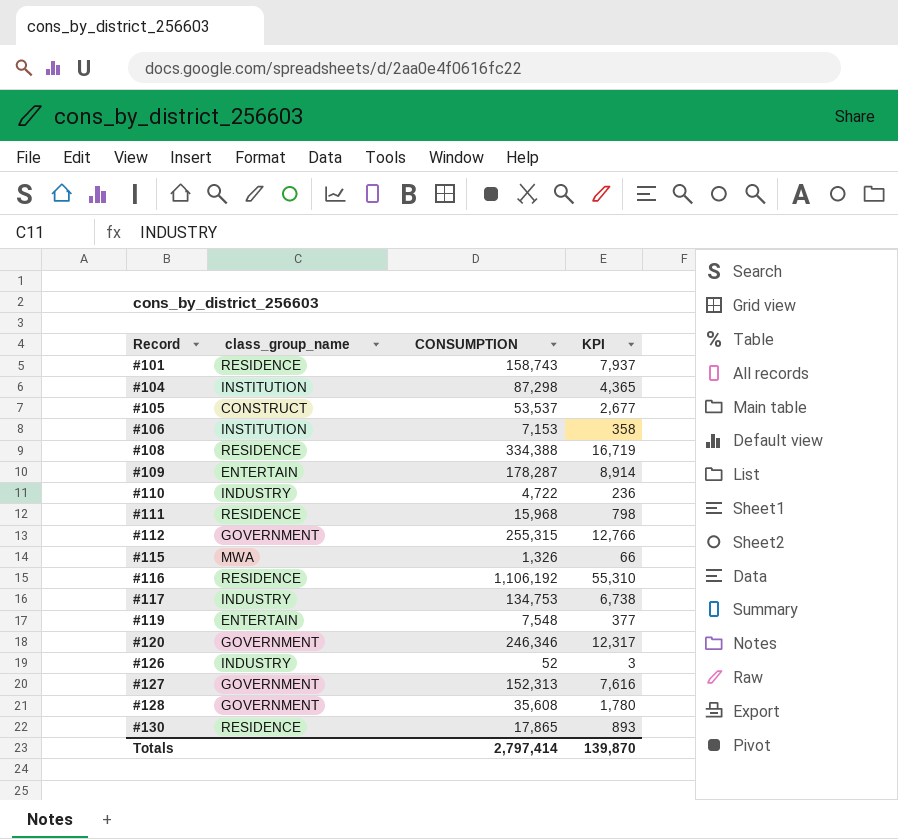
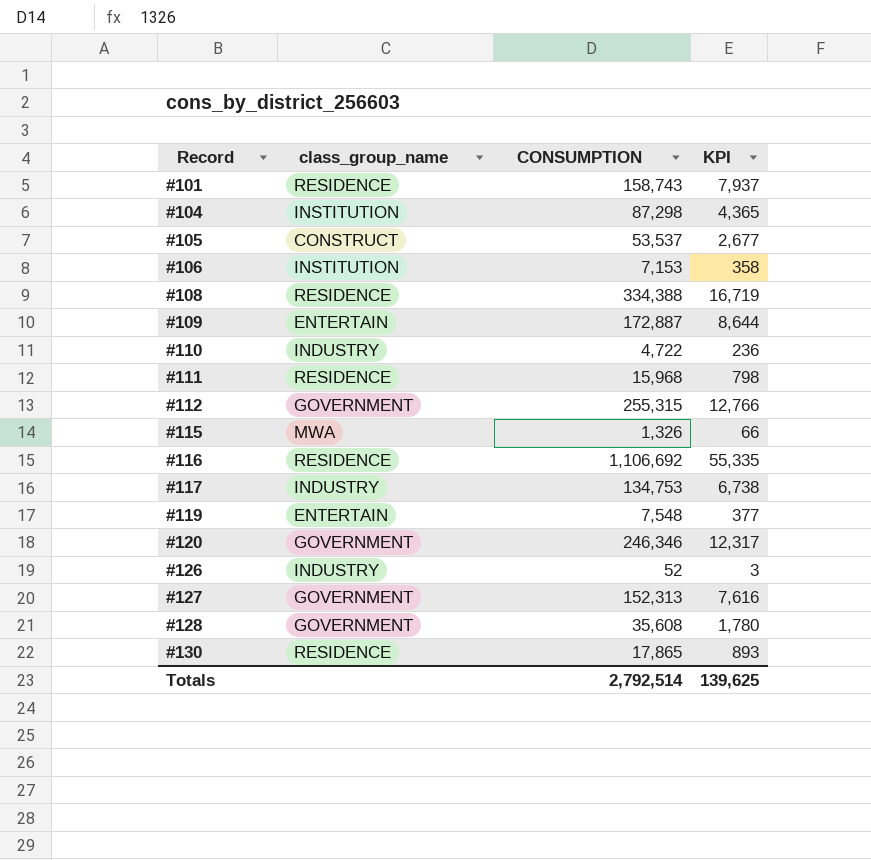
#109 | CONSUMPTION: 178,287 -> 172,887
#109 | KPI: 8,914 -> 8,644
#116 | CONSUMPTION: 1,106,192 -> 1,106,692
#116 | KPI: 55,310 -> 55,335
Totals | CONSUMPTION: 2,797,414 -> 2,792,514
Totals | KPI: 139,870 -> 139,625

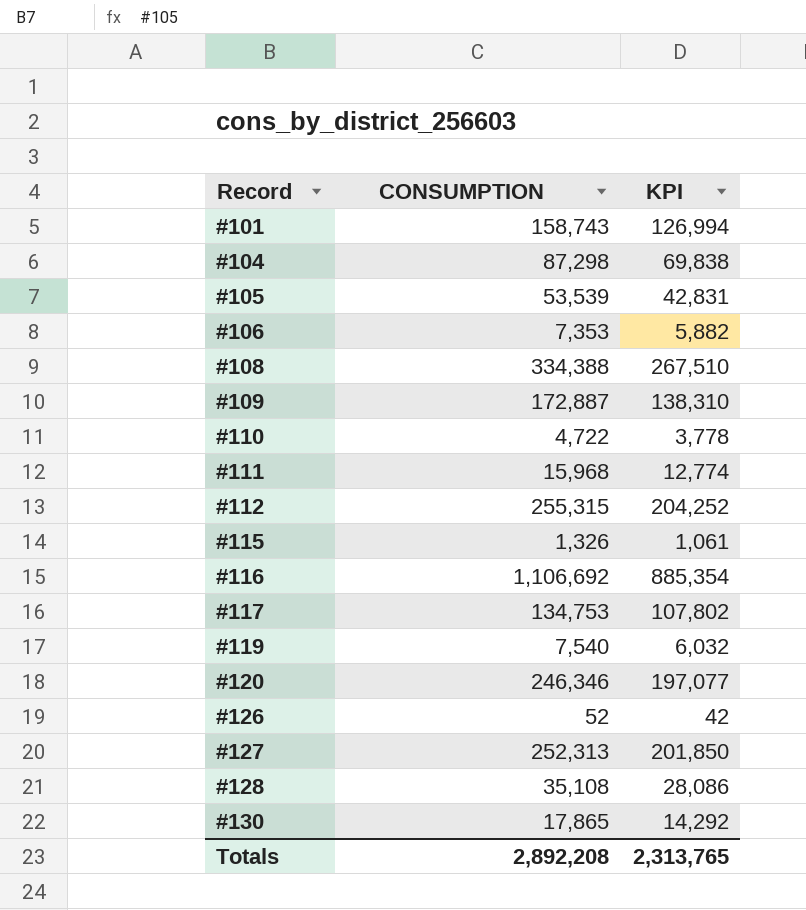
column class_group_name | position: 2 -> none
column KPI | formula: [CONSUMPTION] * 0.05 -> [CONSUMPTION] * 0.8
#105 | CONSUMPTION: 53,537 -> 53,539
#106 | CONSUMPTION: 7,153 -> 7,353
#119 | CONSUMPTION: 7,548 -> 7,540
#127 | CONSUMPTION: 152,313 -> 252,313
#128 | CONSUMPTION: 35,608 -> 35,108
Totals | CONSUMPTION: 2,792,514 -> 2,892,208
Totals | KPI: 139,625 -> 2,313,765

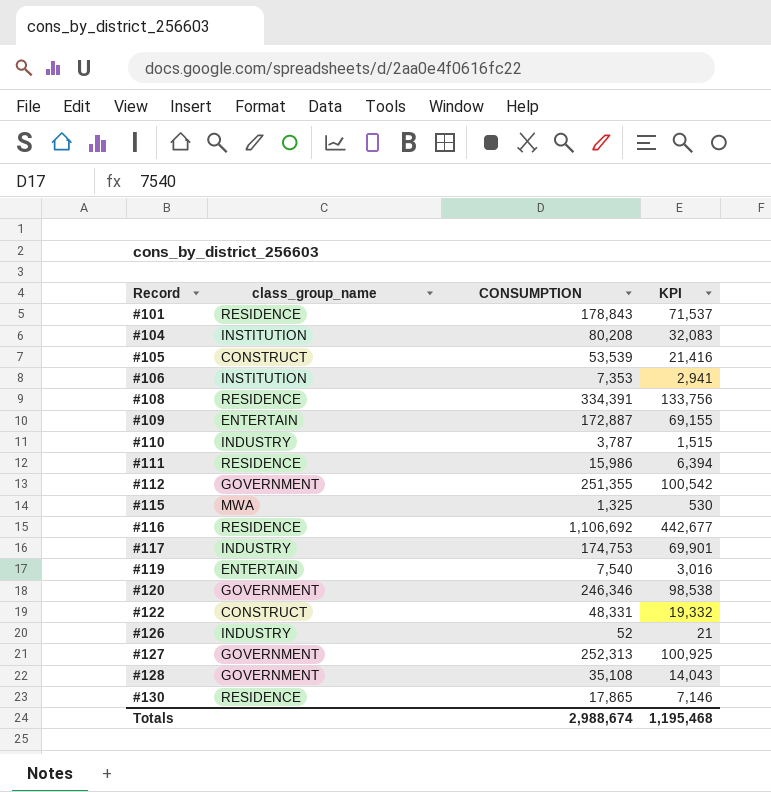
column class_group_name | position: none -> 2
column KPI | formula: [CONSUMPTION] * 0.8 -> [CONSUMPTION] * 0.4
#101 | CONSUMPTION: 158,743 -> 178,843
#104 | CONSUMPTION: 87,298 -> 80,208
#108 | CONSUMPTION: 334,388 -> 334,391
#110 | CONSUMPTION: 4,722 -> 3,787
#111 | CONSUMPTION: 15,968 -> 15,986
#112 | CONSUMPTION: 255,315 -> 251,355
#115 | CONSUMPTION: 1,326 -> 1,325
#117 | CONSUMPTION: 134,753 -> 174,753
row #122: none -> CONSTRUCT | 48,331 | 19,332
Totals | CONSUMPTION: 2,892,208 -> 2,988,674
Totals | KPI: 2,313,765 -> 1,195,468

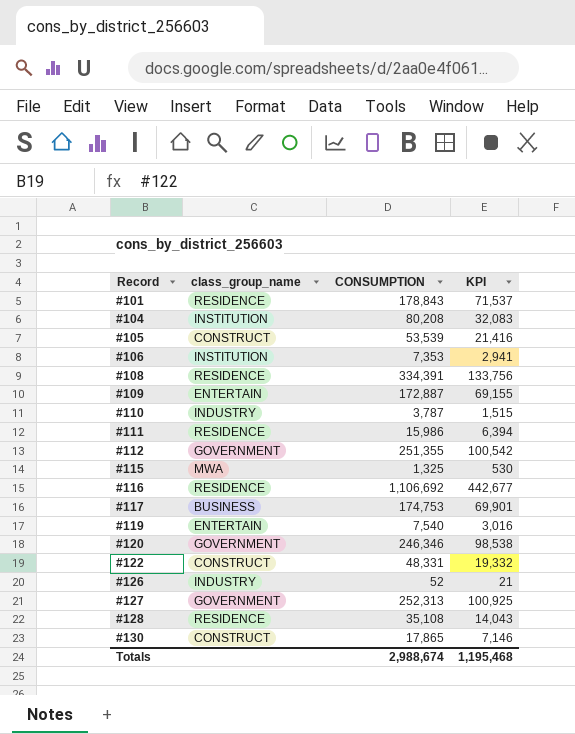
#117 | class_group_name: INDUSTRY -> BUSINESS
#128 | class_group_name: GOVERNMENT -> RESIDENCE
#130 | class_group_name: RESIDENCE -> CONSTRUCT

